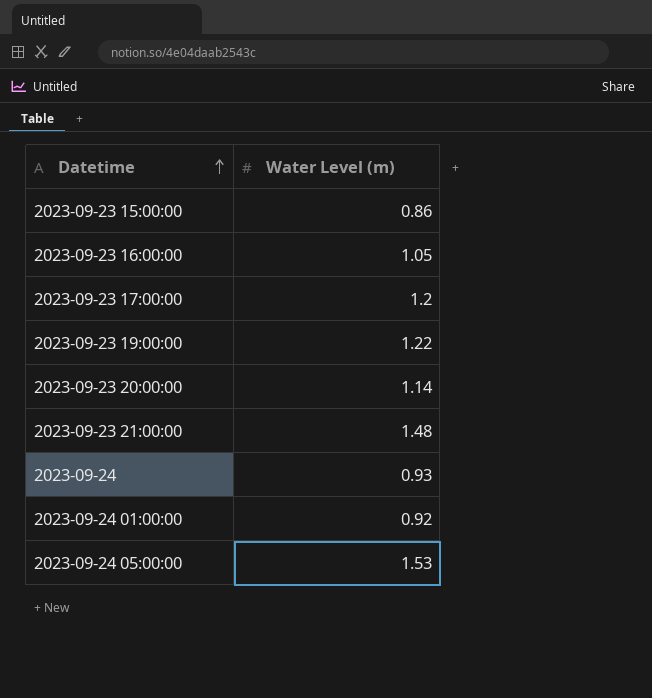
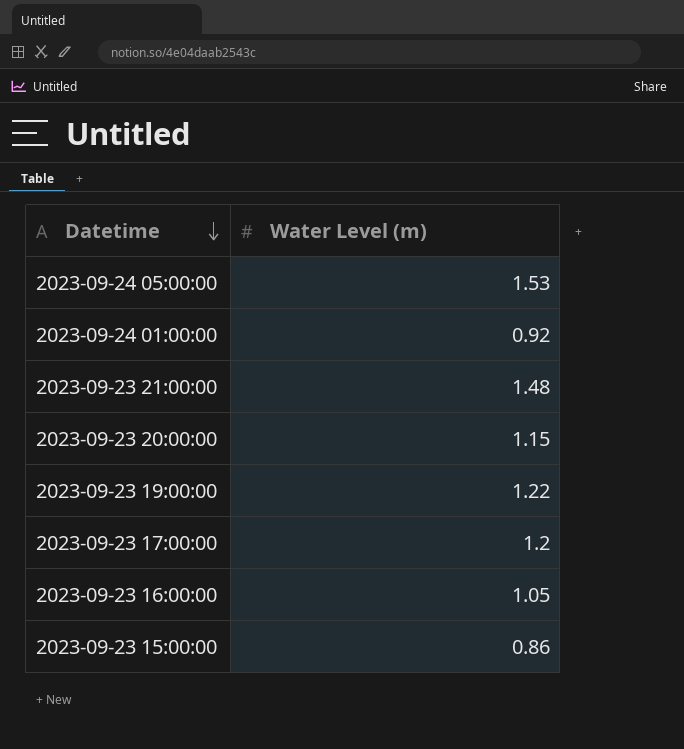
row order: Datetime ascending -> Datetime descending
row 2023-09-24: 0.93 -> none
2023-09-23 20:00:00 | Water Level (m): 1.14 -> 1.15

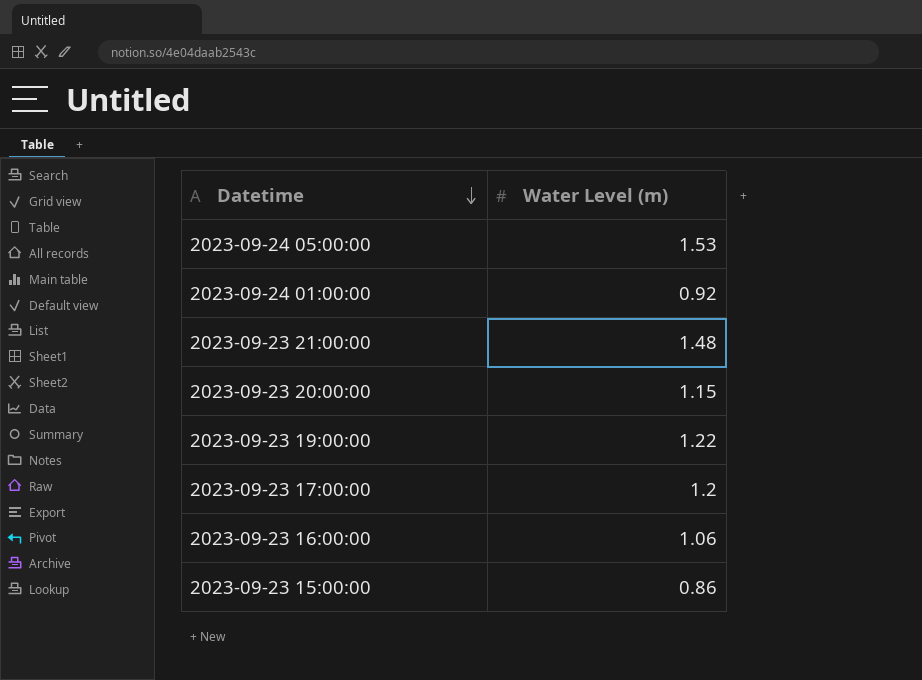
2023-09-23 16:00:00 | Water Level (m): 1.05 -> 1.06

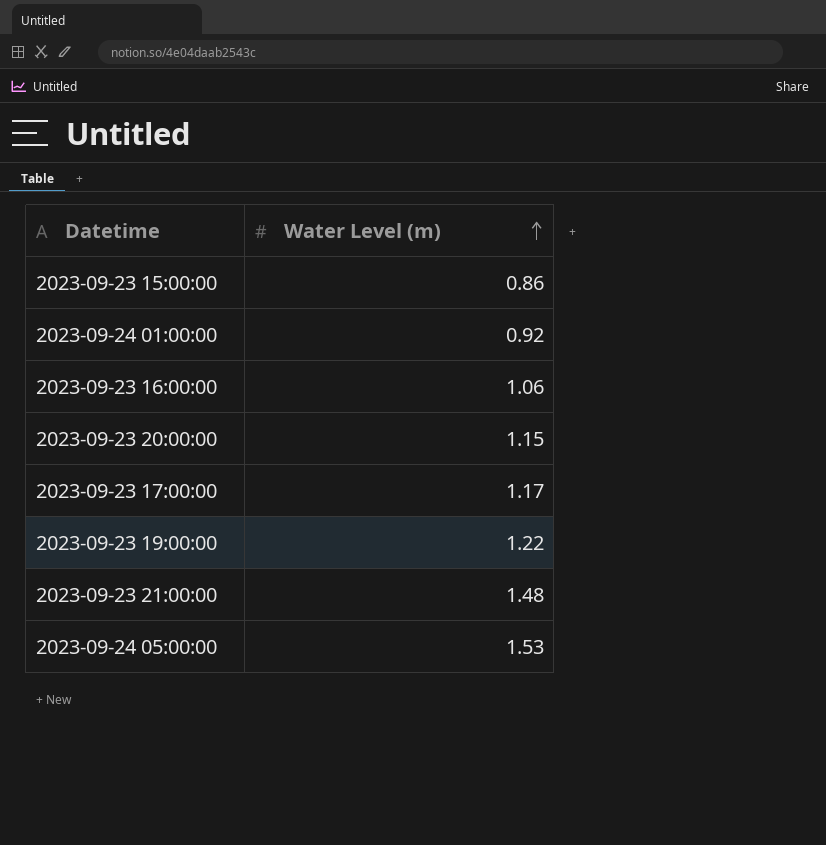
row order: Datetime descending -> Water Level (m) ascending
2023-09-23 17:00:00 | Water Level (m): 1.2 -> 1.17

